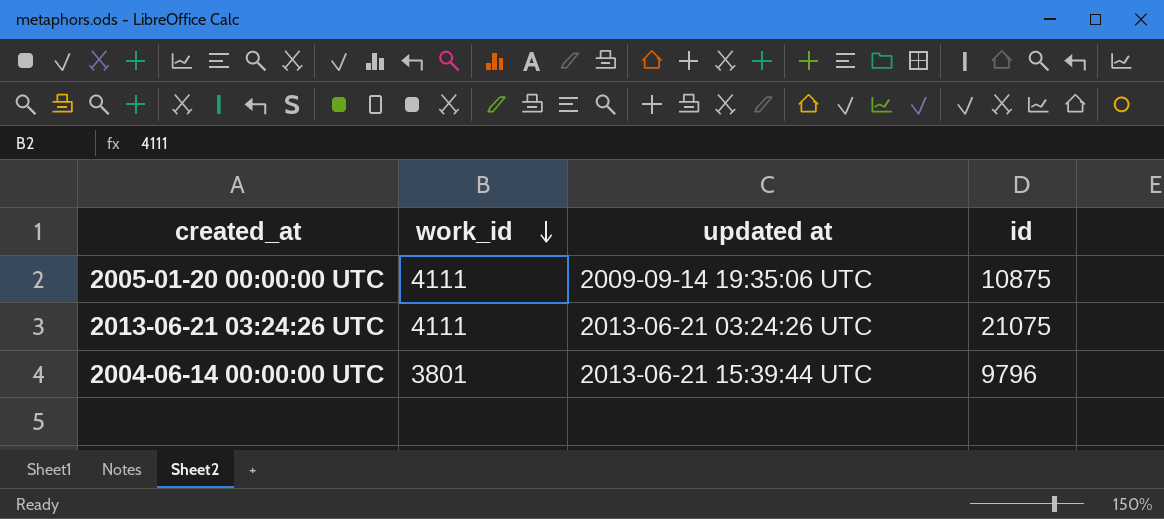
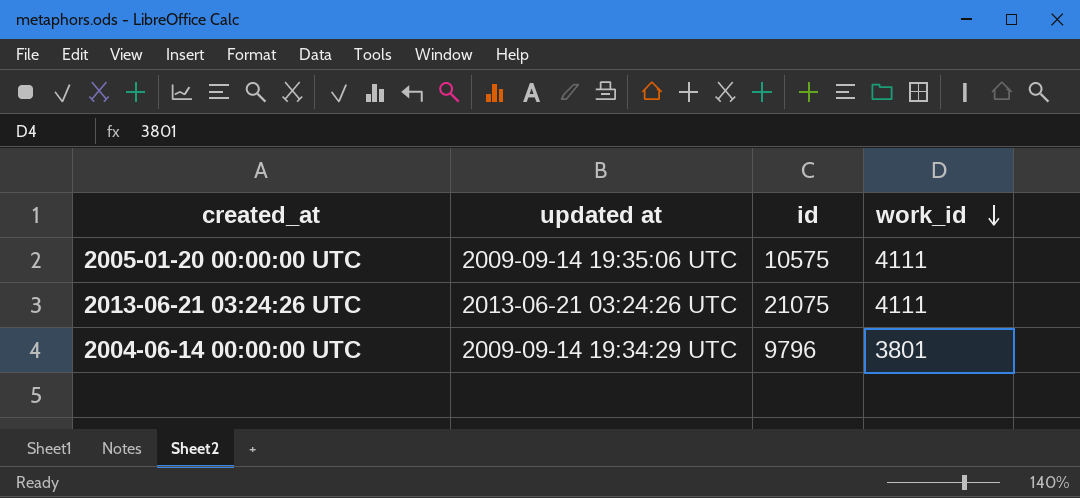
column work_id | position: 2 -> 4
2005-01-20 00:00:00 UTC | id: 10875 -> 10575
2004-06-14 00:00:00 UTC | updated at: 2013-06-21 15:39:44 UTC -> 2009-09-14 19:34:29 UTC

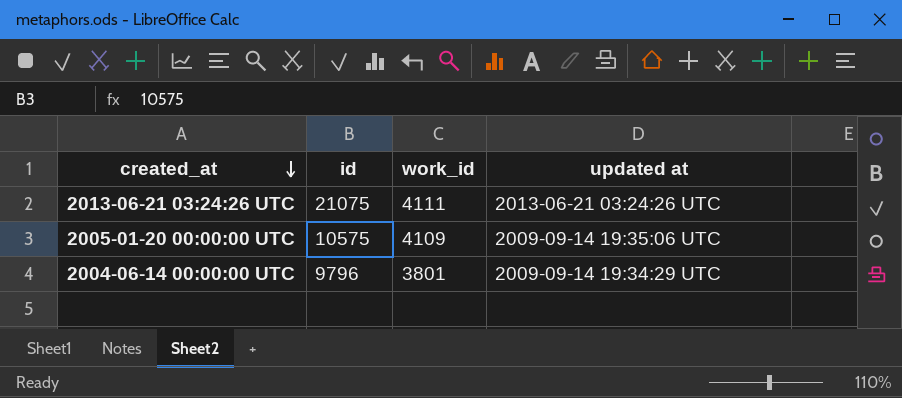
row order: work_id descending -> created_at descending
column updated at | position: 2 -> 4
2005-01-20 00:00:00 UTC | work_id: 4111 -> 4109

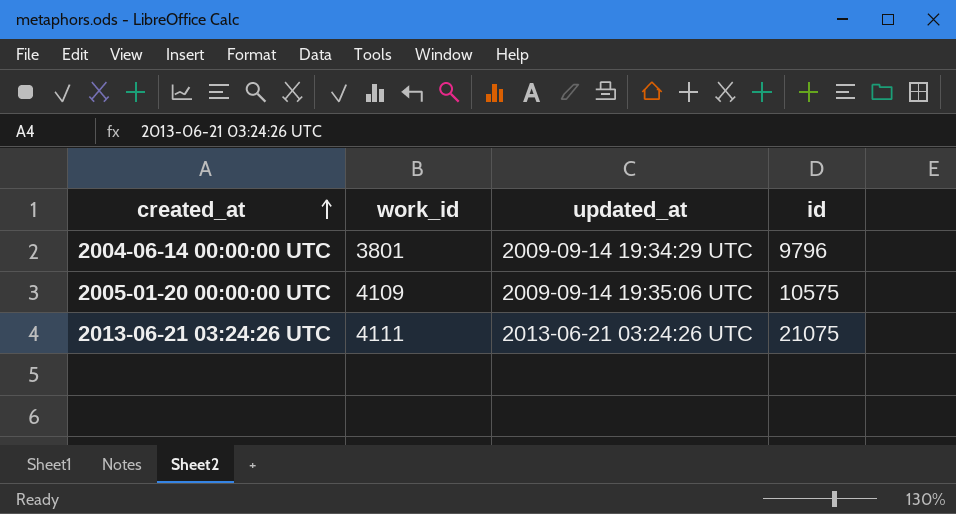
row order: created_at descending -> created_at ascending
column name: updated at -> updated_at
column id | position: 2 -> 4

